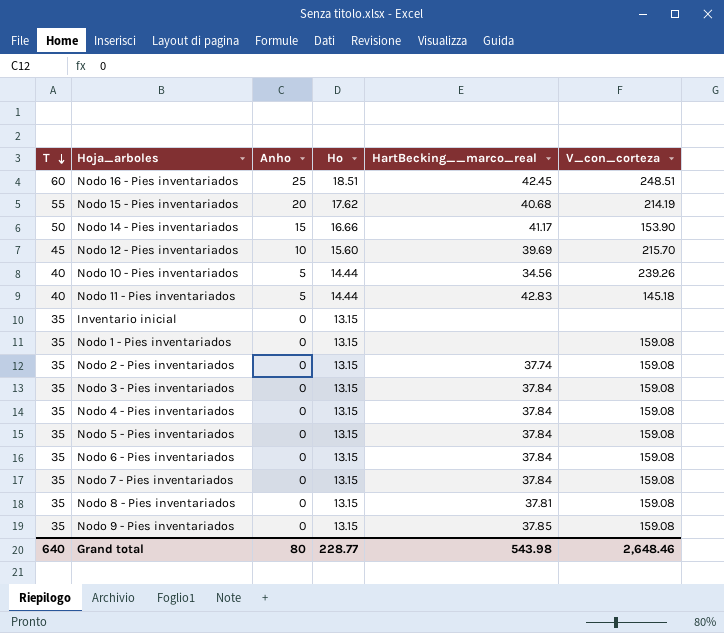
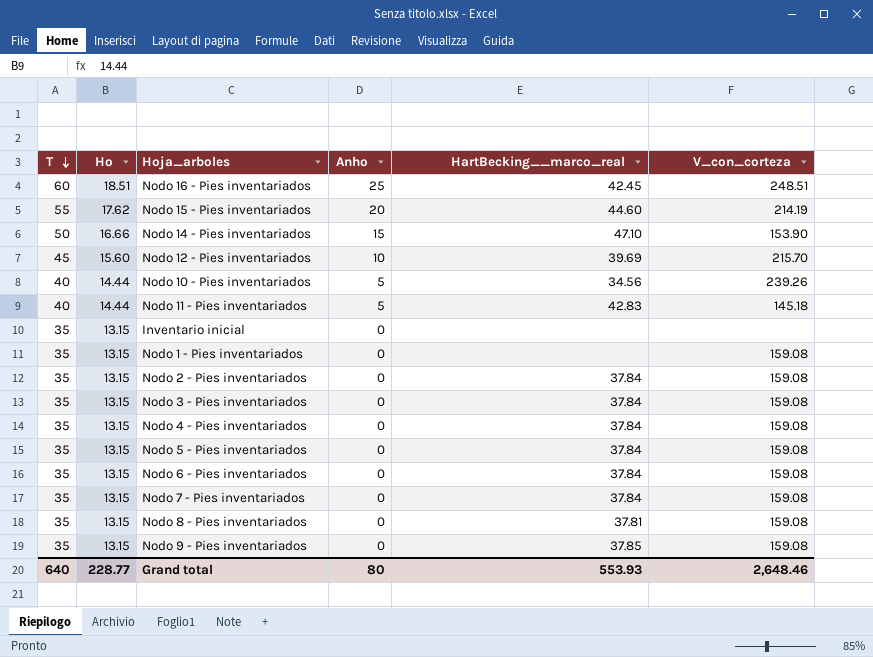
column Ho | position: 4 -> 2
Nodo 15 - Pies inventariados | HartBecking__marco_real: 40.68 -> 44.60
Nodo 14 - Pies inventariados | HartBecking__marco_real: 41.17 -> 47.10
Nodo 2 - Pies inventariados | HartBecking__marco_real: 37.74 -> 37.84
Grand total | HartBecking__marco_real: 543.98 -> 553.93

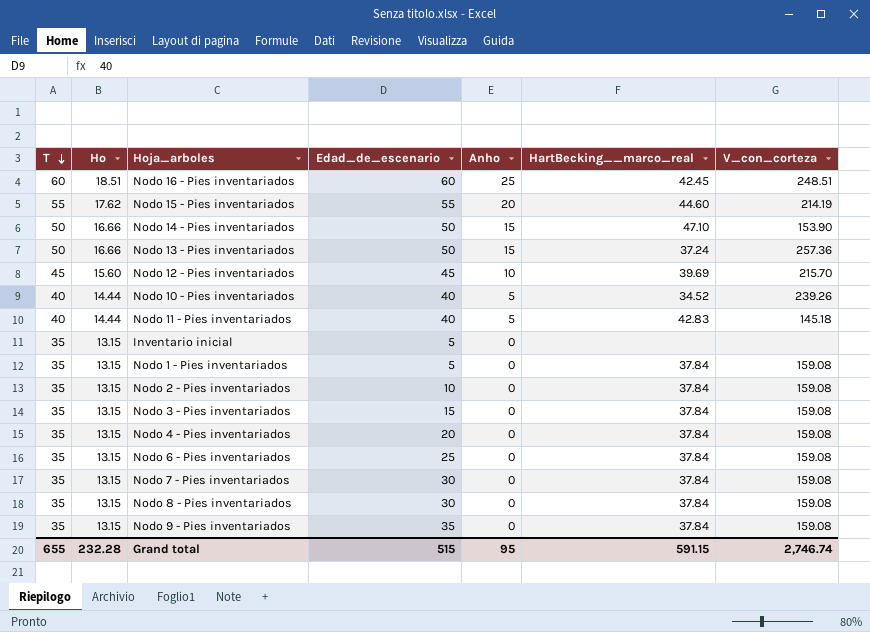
column Edad_de_escenario | position: none -> 4
row Nodo 5 - Pies inventariados: 35 | 13.15 | 0 | 37.84 | 159.08 -> none
row Nodo 13 - Pies inventariados: none -> 50 | 16.66 | 50 | 15 | 37.24 | 257.36
Nodo 10 - Pies inventariados | HartBecking__marco_real: 34.56 -> 34.52
Nodo 1 - Pies inventariados | HartBecking__marco_real: none -> 37.84
Nodo 8 - Pies inventariados | HartBecking__marco_real: 37.81 -> 37.84
Nodo 9 - Pies inventariados | HartBecking__marco_real: 37.85 -> 37.84
Grand total | T: 640 -> 655
Grand total | Ho: 228.77 -> 232.28
Grand total | Anho: 80 -> 95
Grand total | HartBecking__marco_real: 553.93 -> 591.15
Grand total | V_con_corteza: 2,648.46 -> 2,746.74

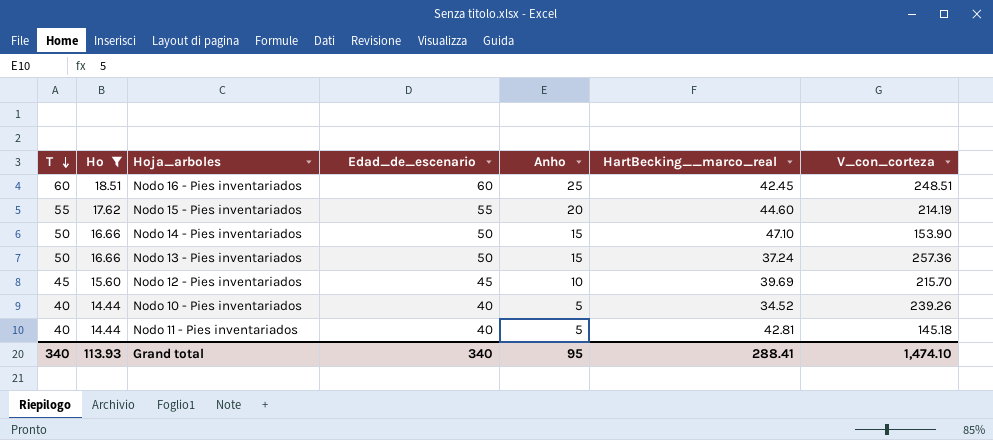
filter: none -> Ho != 13.15
Nodo 11 - Pies inventariados | HartBecking__marco_real: 42.83 -> 42.81
Grand total | T: 655 -> 340
Grand total | Ho: 232.28 -> 113.93
Grand total | Edad_de_escenario: 515 -> 340
Grand total | HartBecking__marco_real: 591.15 -> 288.41
Grand total | V_con_corteza: 2,746.74 -> 1,474.10

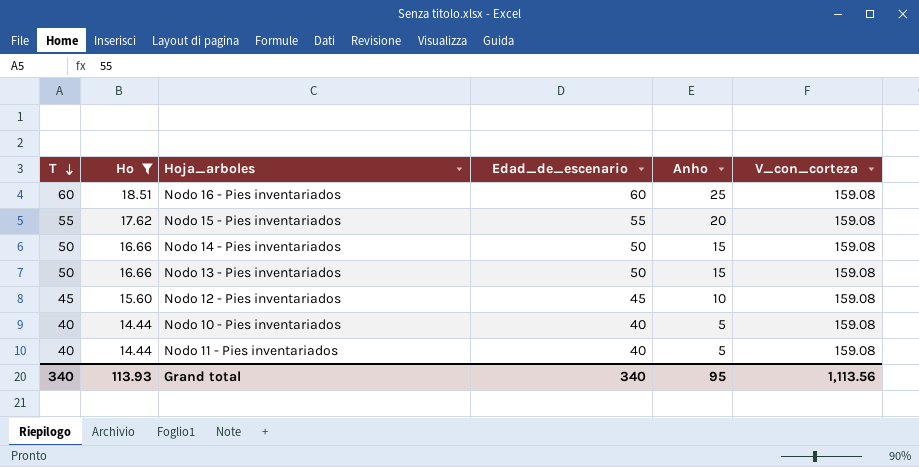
column HartBecking__marco_real | position: 6 -> none
Nodo 16 - Pies inventariados | V_con_corteza: 248.51 -> 159.08
Nodo 15 - Pies inventariados | V_con_corteza: 214.19 -> 159.08
Nodo 14 - Pies inventariados | V_con_corteza: 153.90 -> 159.08
Nodo 13 - Pies inventariados | V_con_corteza: 257.36 -> 159.08
Nodo 12 - Pies inventariados | V_con_corteza: 215.70 -> 159.08
Nodo 10 - Pies inventariados | V_con_corteza: 239.26 -> 159.08
Nodo 11 - Pies inventariados | V_con_corteza: 145.18 -> 159.08
Grand total | V_con_corteza: 1,474.10 -> 1,113.56

